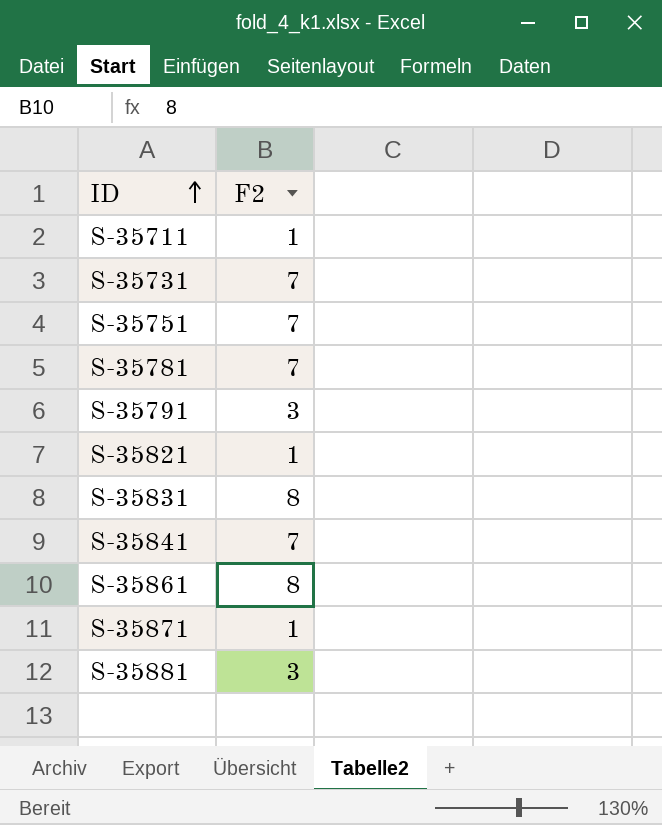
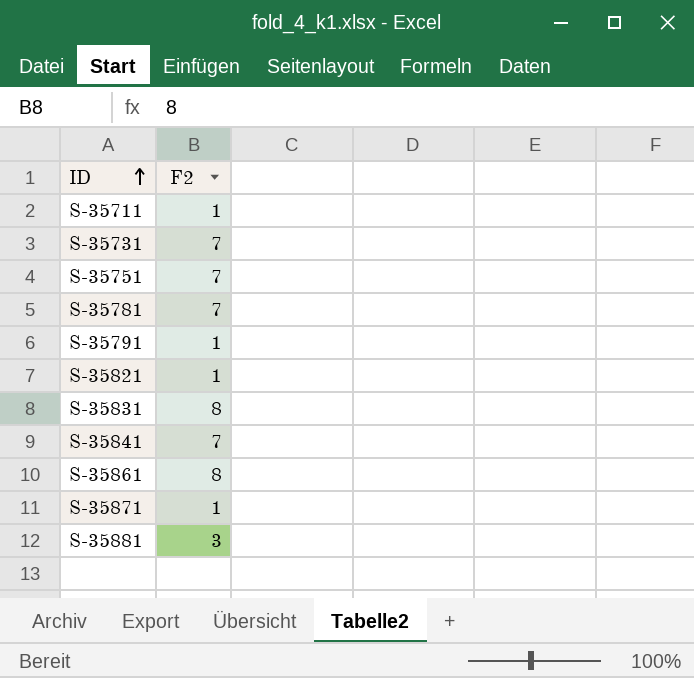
S-35791 | F2: 3 -> 1

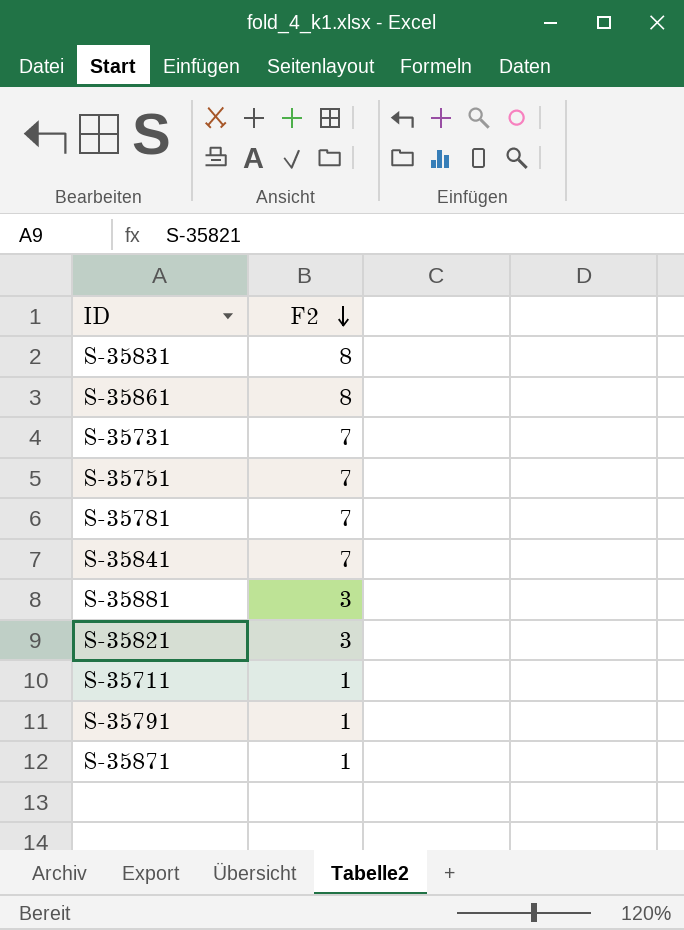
row order: ID ascending -> F2 descending
S-35821 | F2: 1 -> 3

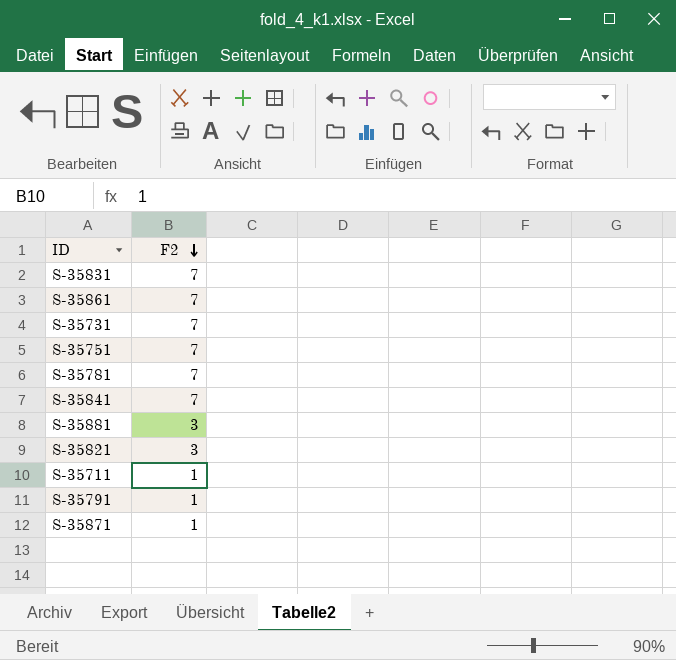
S-35831 | F2: 8 -> 7
S-35861 | F2: 8 -> 7

